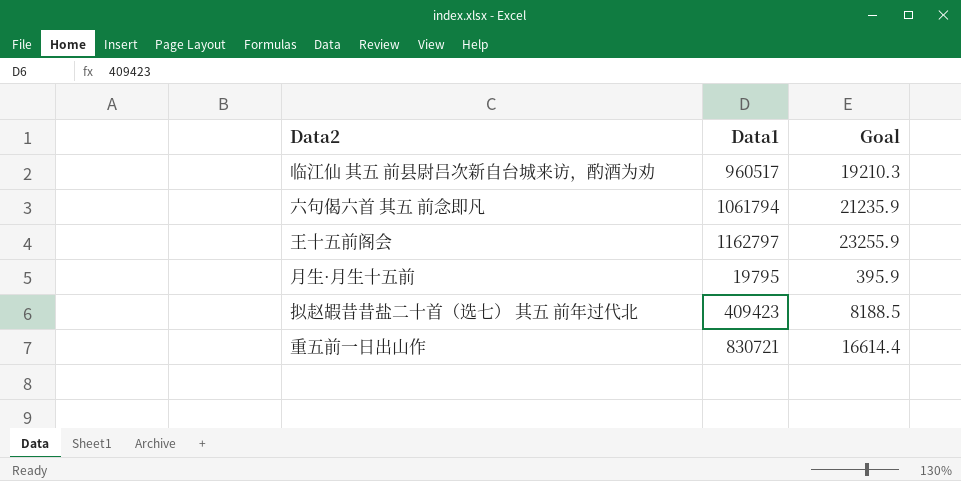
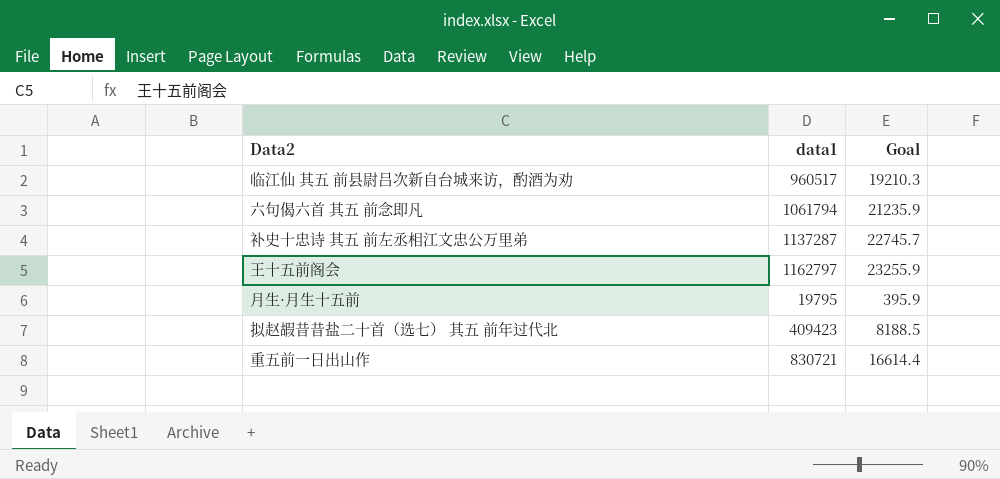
column name: Data1 -> data1
row 补史十忠诗 其五 前左丞相江文忠公万里弟: none -> 1137287 | 22745.7

